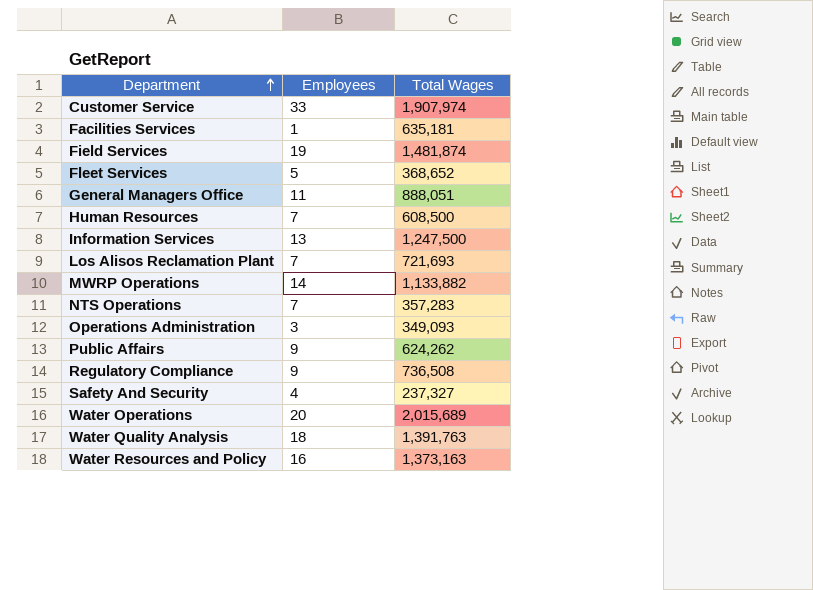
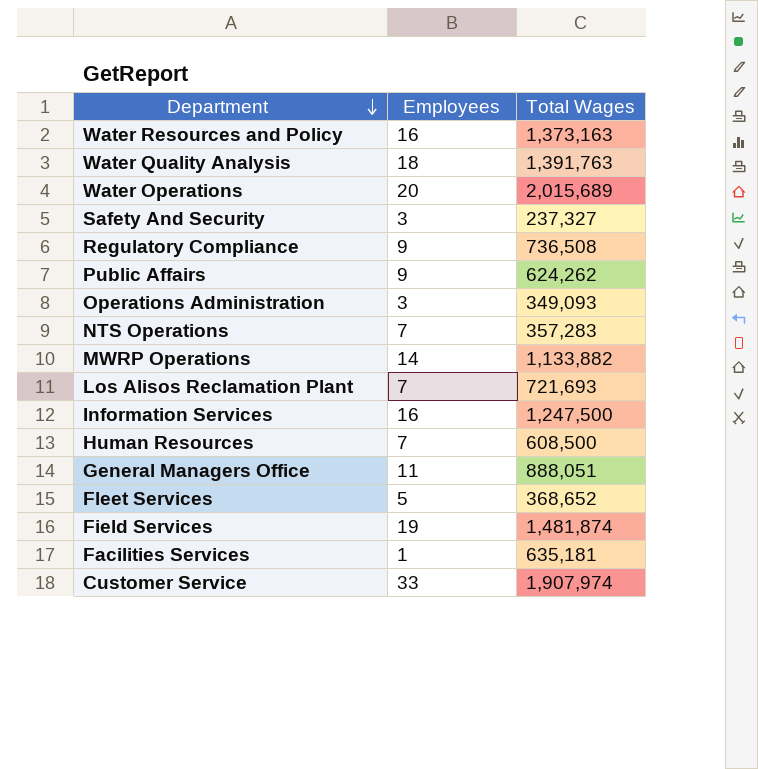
row order: Department ascending -> Department descending
Safety And Security | Employees: 4 -> 3
Information Services | Employees: 13 -> 16

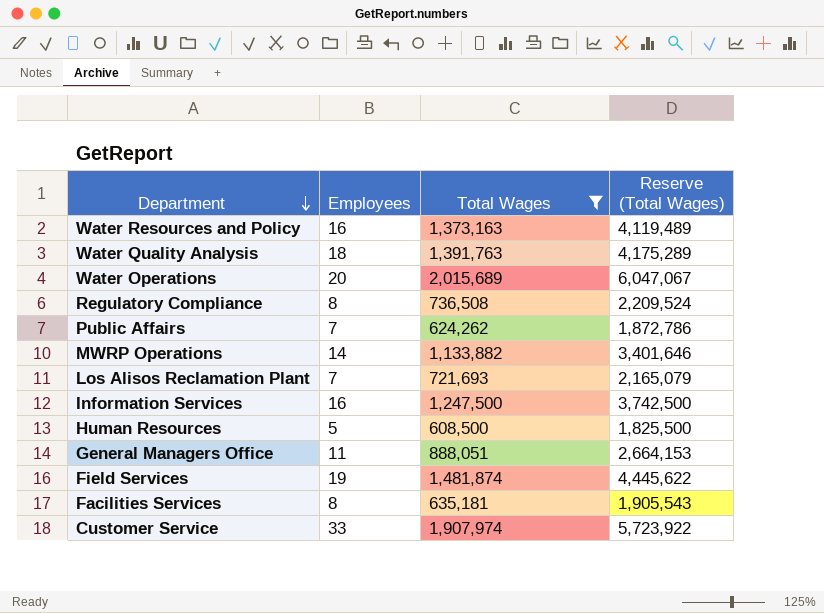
filter: none -> Total Wages >= 608,500
column Reserve (Total Wages) | formula: none -> [Total Wages] * 3
Regulatory Compliance | Employees: 9 -> 8
Public Affairs | Employees: 9 -> 7
Human Resources | Employees: 7 -> 5
Facilities Services | Employees: 1 -> 8

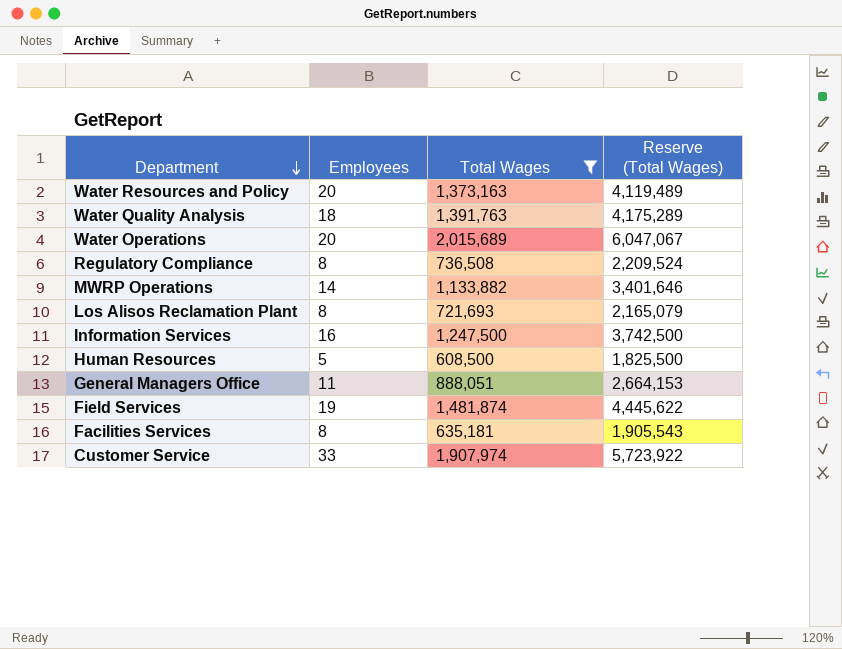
row Public Affairs: 7 | 624,262 | 1,872,786 -> none
Water Resources and Policy | Employees: 16 -> 20
Los Alisos Reclamation Plant | Employees: 7 -> 8

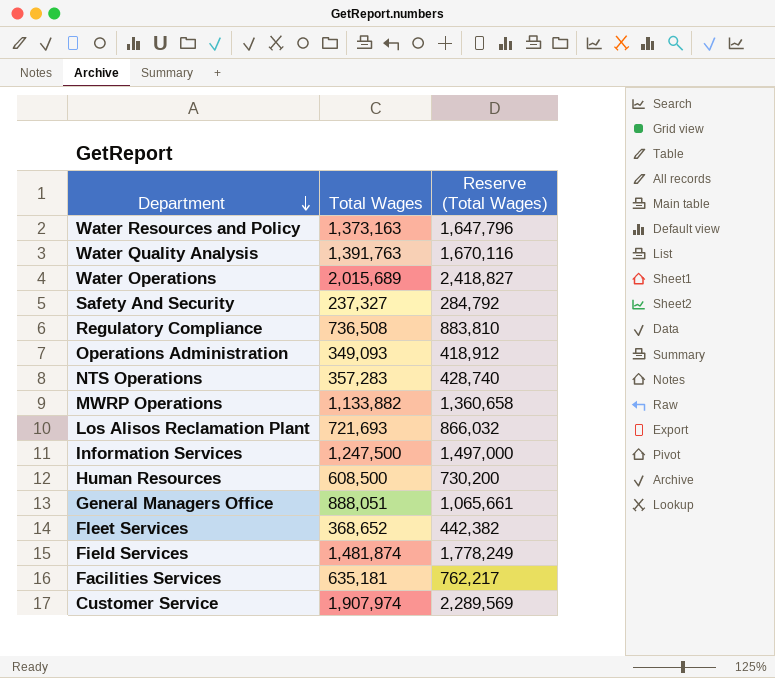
filter: Total Wages >= 608,500 -> none
column Employees | position: 2 -> none
column Reserve (Total Wages) | formula: [Total Wages] * 3 -> [Total Wages] * 1.2

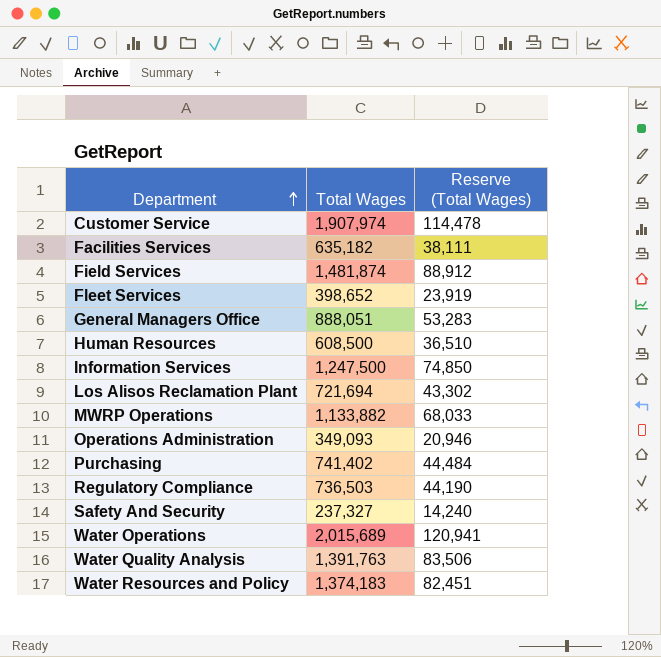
row order: Department descending -> Department ascending
column Reserve (Total Wages) | formula: [Total Wages] * 1.2 -> [Total Wages] * 0.06
row NTS Operations: 357,283 | 428,740 -> none
Facilities Services | Total Wages: 635,181 -> 635,182
Fleet Services | Total Wages: 368,652 -> 398,652
Los Alisos Reclamation Plant | Total Wages: 721,693 -> 721,694
row Purchasing: none -> 741,402 | 44,484
Regulatory Compliance | Total Wages: 736,508 -> 736,503
Water Resources and Policy | Total Wages: 1,373,163 -> 1,374,183

